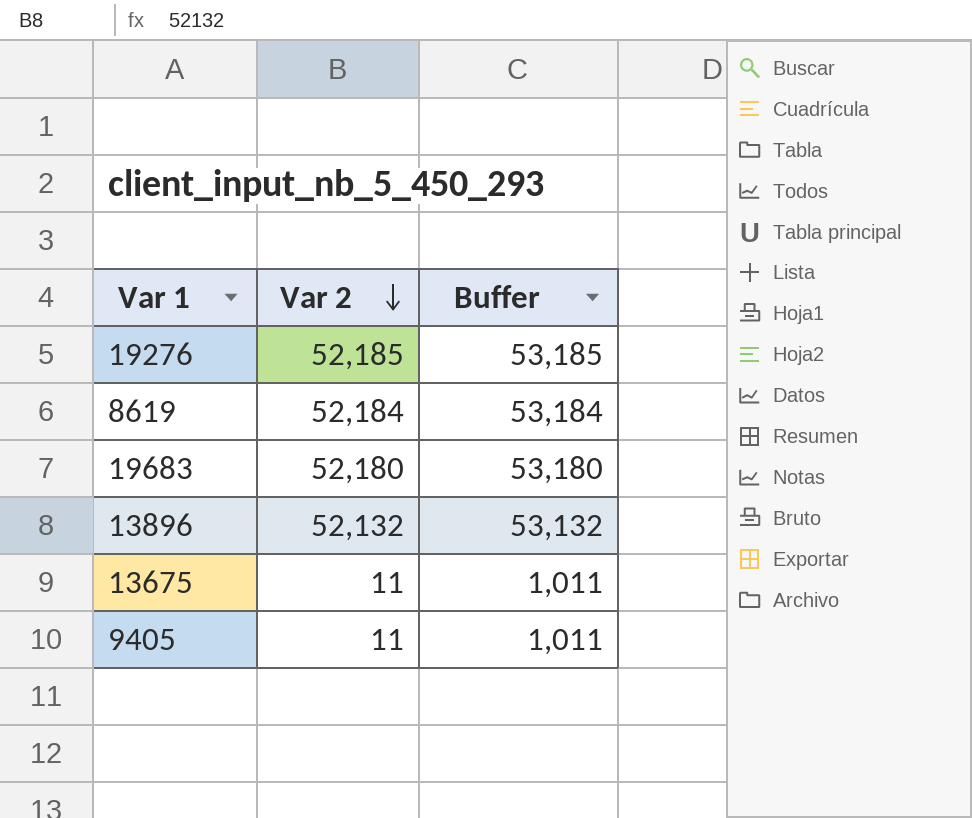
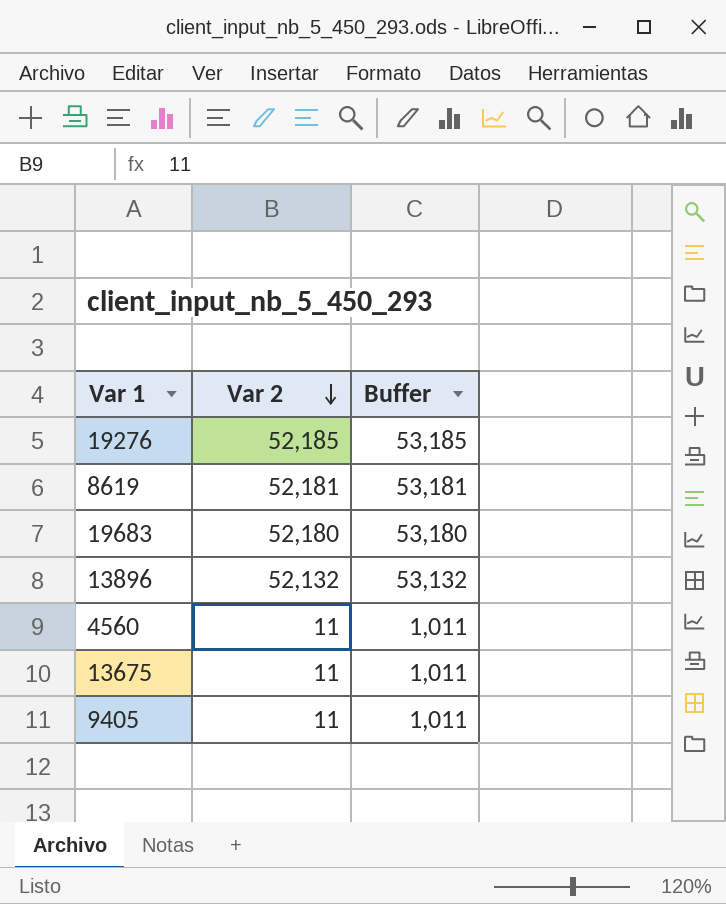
8619 | Var 2: 52,184 -> 52,181
8619 | Buffer: 53,184 -> 53,181
row 4560: none -> 11 | 1,011

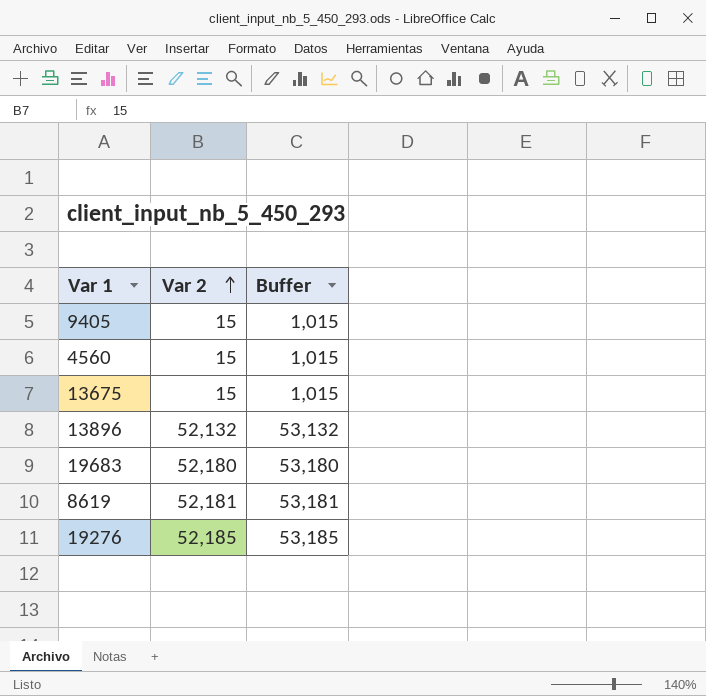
row order: Var 2 descending -> Var 2 ascending
9405 | Var 2: 11 -> 15
9405 | Buffer: 1,011 -> 1,015
4560 | Var 2: 11 -> 15
4560 | Buffer: 1,011 -> 1,015
13675 | Var 2: 11 -> 15
13675 | Buffer: 1,011 -> 1,015

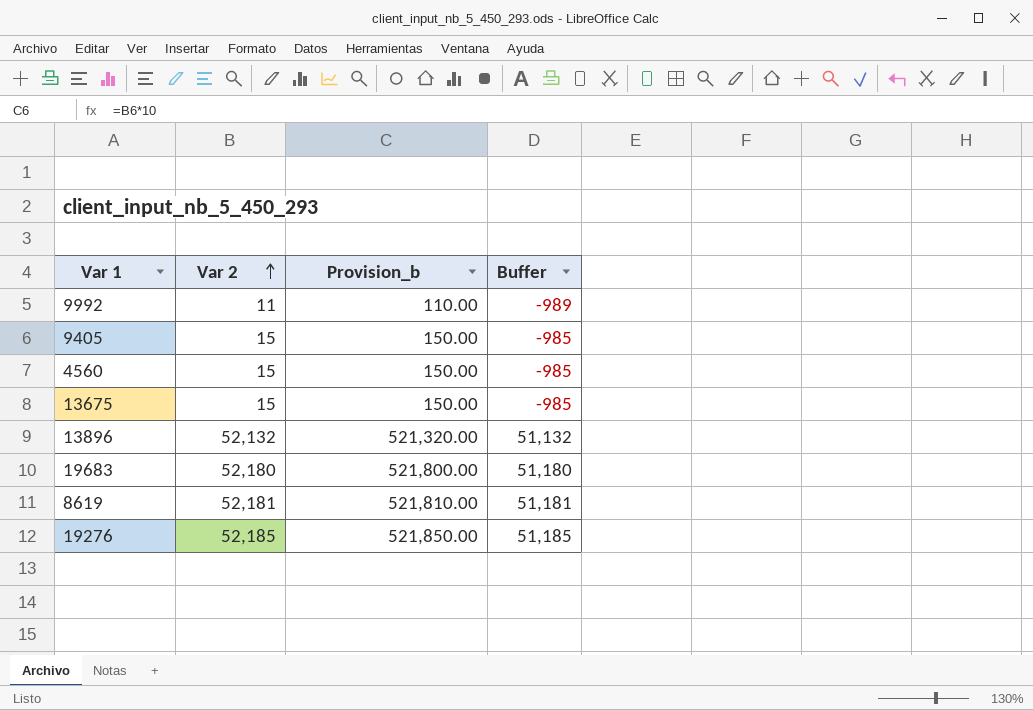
column Provision_b | formula: none -> [Var 2] * 10
column Buffer | formula: [Var 2] + 1000 -> [Var 2] - 1000
row 9992: none -> 11 | 110.00 | -989

